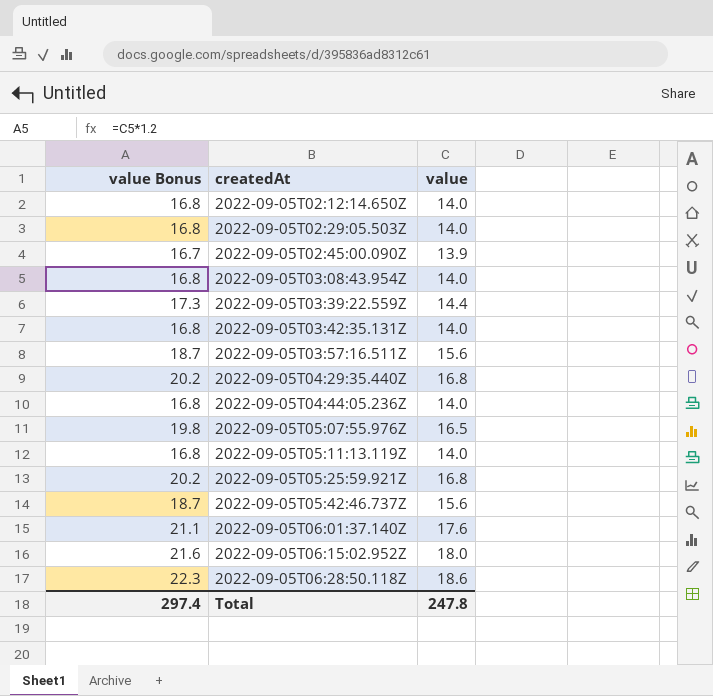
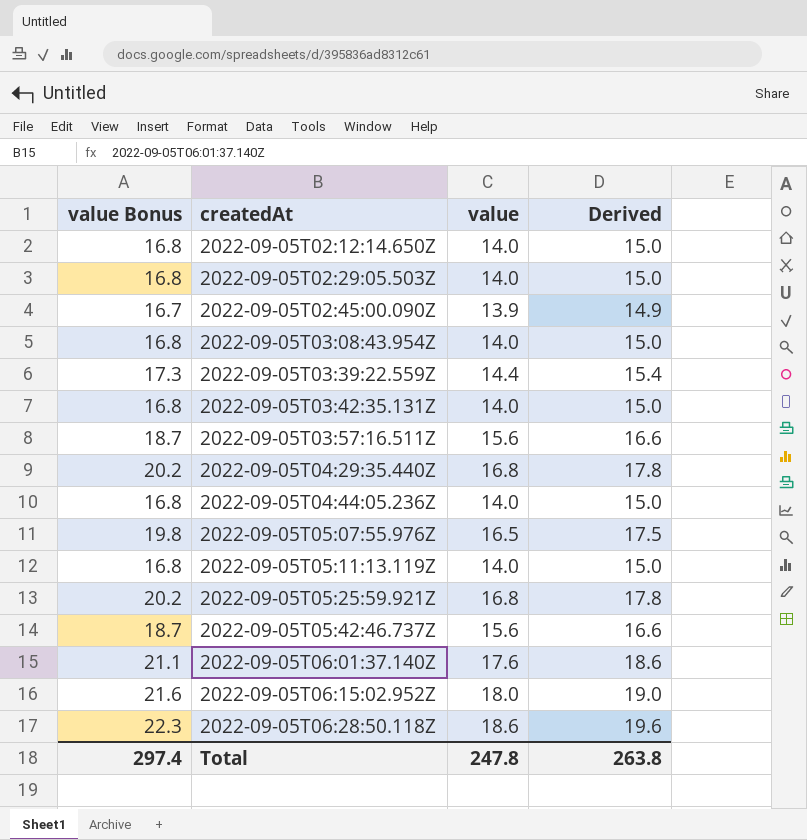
column Derived | formula: none -> [value] + 1

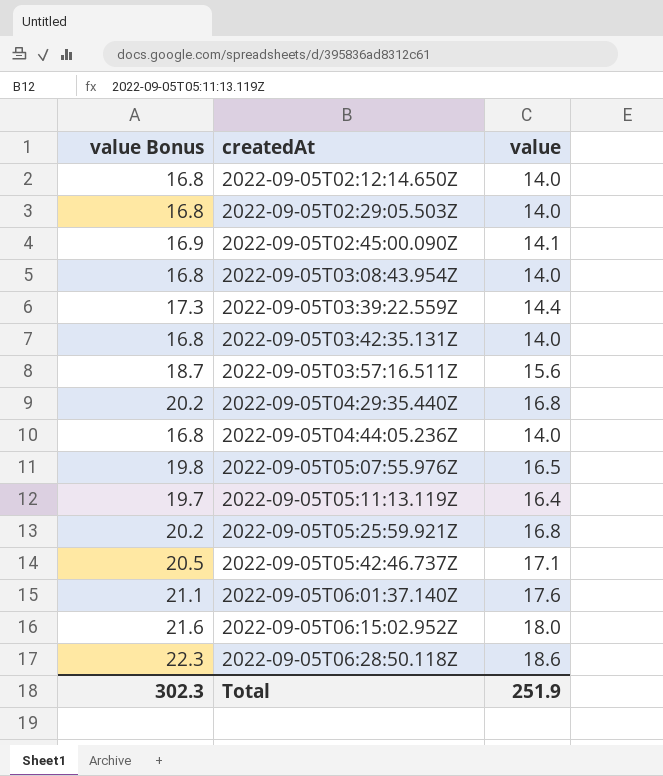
column Derived | formula: [value] + 1 -> none
2022-09-05T02:45:00.090Z | value Bonus: 16.7 -> 16.9
2022-09-05T02:45:00.090Z | value: 13.9 -> 14.1
2022-09-05T05:11:13.119Z | value Bonus: 16.8 -> 19.7
2022-09-05T05:11:13.119Z | value: 14.0 -> 16.4
2022-09-05T05:42:46.737Z | value Bonus: 18.7 -> 20.5
2022-09-05T05:42:46.737Z | value: 15.6 -> 17.1
Total | value Bonus: 297.4 -> 302.3
Total | value: 247.8 -> 251.9

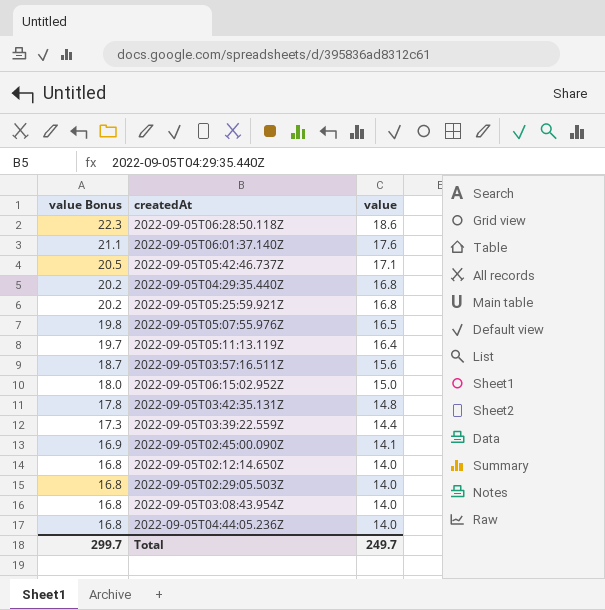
row order: createdAt ascending -> value Bonus descending
2022-09-05T06:15:02.952Z | value Bonus: 21.6 -> 18.0
2022-09-05T06:15:02.952Z | value: 18.0 -> 15.0
2022-09-05T03:42:35.131Z | value Bonus: 16.8 -> 17.8
2022-09-05T03:42:35.131Z | value: 14.0 -> 14.8
Total | value Bonus: 302.3 -> 299.7
Total | value: 251.9 -> 249.7

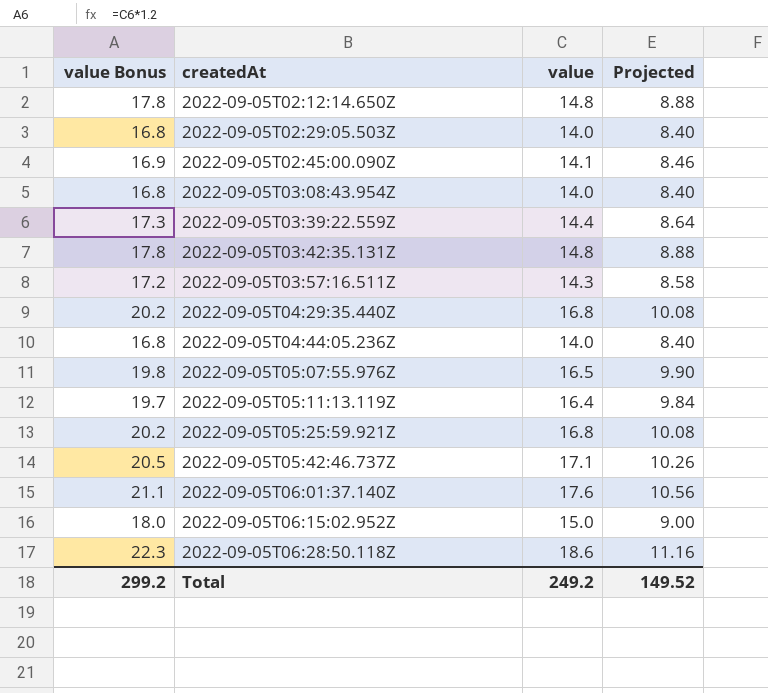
row order: value Bonus descending -> createdAt ascending
column Projected | formula: none -> [value] * 0.6
2022-09-05T02:12:14.650Z | value Bonus: 16.8 -> 17.8
2022-09-05T02:12:14.650Z | value: 14.0 -> 14.8
2022-09-05T03:57:16.511Z | value Bonus: 18.7 -> 17.2
2022-09-05T03:57:16.511Z | value: 15.6 -> 14.3
Total | value Bonus: 299.7 -> 299.2
Total | value: 249.7 -> 249.2

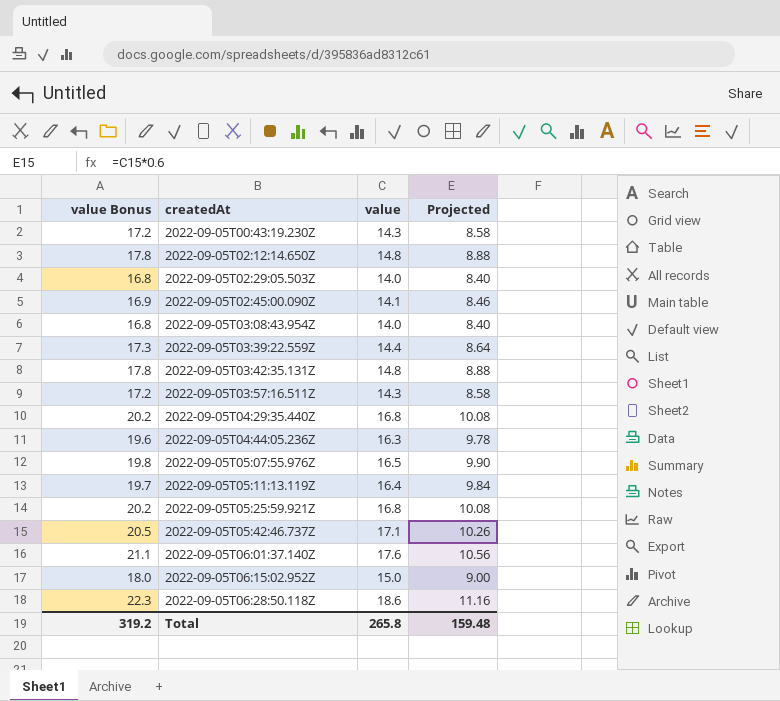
row 2022-09-05T00:43:19.230Z: none -> 17.2 | 14.3 | 8.58
2022-09-05T04:44:05.236Z | value Bonus: 16.8 -> 19.6
2022-09-05T04:44:05.236Z | value: 14.0 -> 16.3
2022-09-05T04:44:05.236Z | Projected: 8.40 -> 9.78
Total | value Bonus: 299.2 -> 319.2
Total | value: 249.2 -> 265.8
Total | Projected: 149.52 -> 159.48

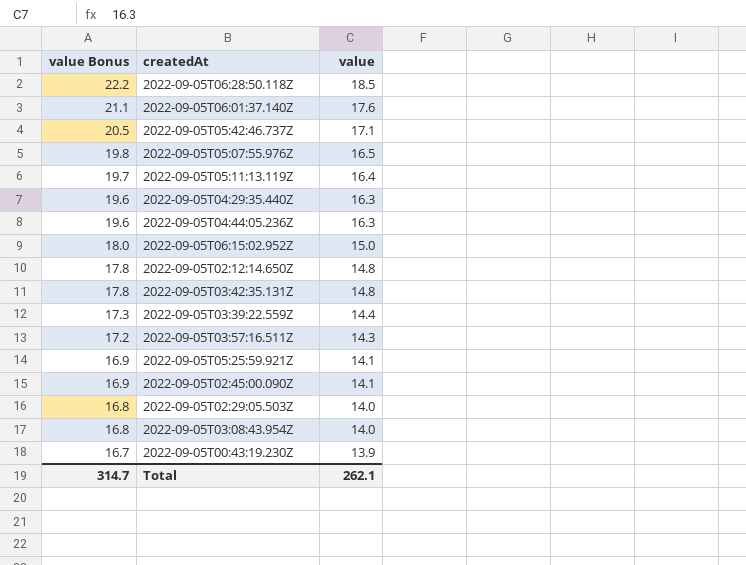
row order: createdAt ascending -> value Bonus descending
column Projected | formula: [value] * 0.6 -> none
2022-09-05T06:28:50.118Z | value Bonus: 22.3 -> 22.2
2022-09-05T06:28:50.118Z | value: 18.6 -> 18.5
2022-09-05T04:29:35.440Z | value Bonus: 20.2 -> 19.6
2022-09-05T04:29:35.440Z | value: 16.8 -> 16.3
2022-09-05T05:25:59.921Z | value Bonus: 20.2 -> 16.9
2022-09-05T05:25:59.921Z | value: 16.8 -> 14.1
2022-09-05T00:43:19.230Z | value Bonus: 17.2 -> 16.7
2022-09-05T00:43:19.230Z | value: 14.3 -> 13.9
Total | value Bonus: 319.2 -> 314.7
Total | value: 265.8 -> 262.1

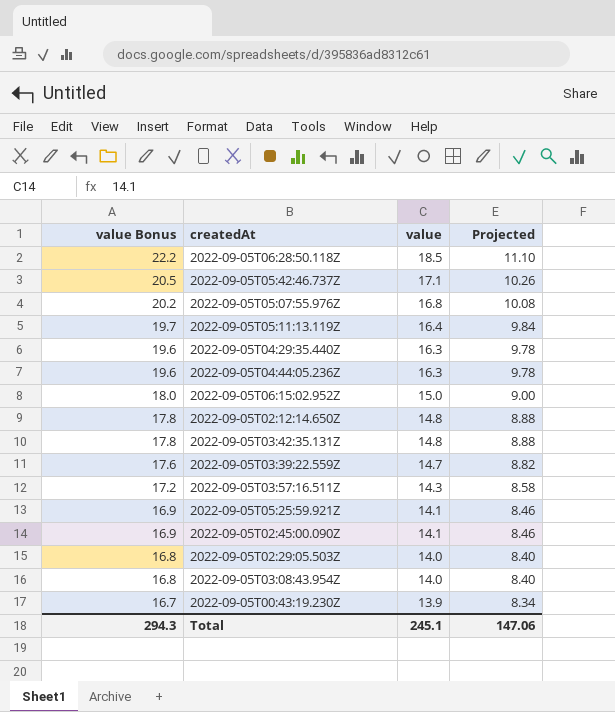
column Projected | formula: none -> [value] * 0.6
row 2022-09-05T06:01:37.140Z: 21.1 | 17.6 -> none
2022-09-05T05:07:55.976Z | value Bonus: 19.8 -> 20.2
2022-09-05T05:07:55.976Z | value: 16.5 -> 16.8
2022-09-05T03:39:22.559Z | value Bonus: 17.3 -> 17.6
2022-09-05T03:39:22.559Z | value: 14.4 -> 14.7
Total | value Bonus: 314.7 -> 294.3
Total | value: 262.1 -> 245.1

